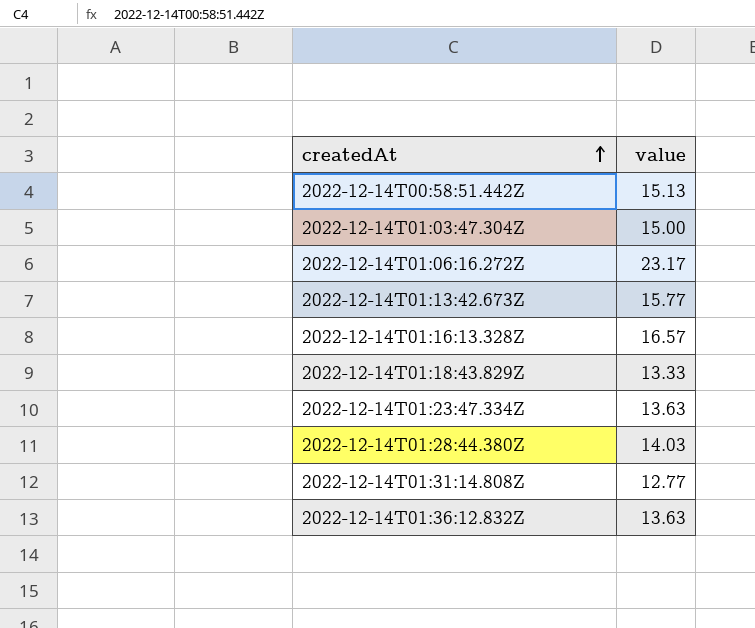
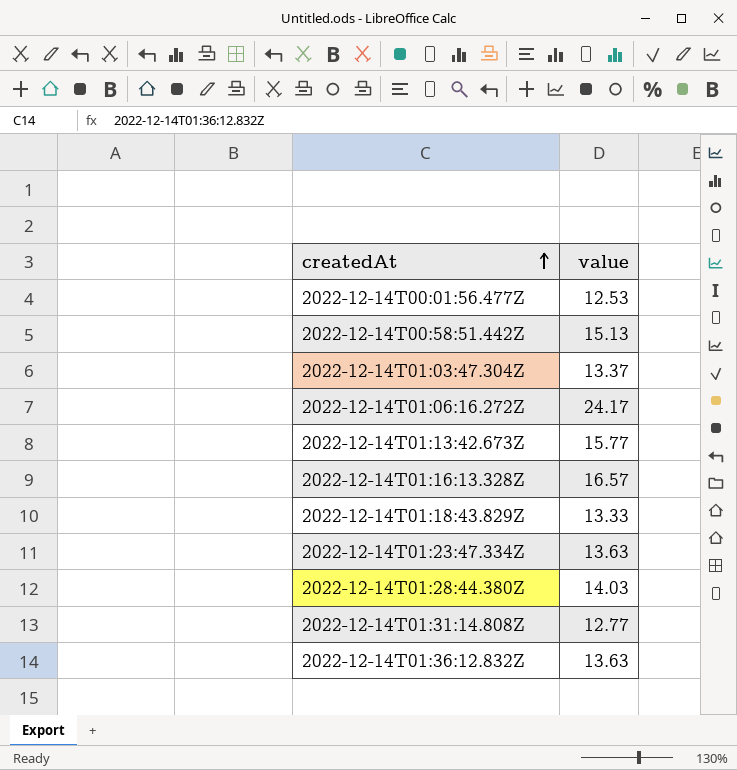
row 2022-12-14T00:01:56.477Z: none -> 12.53
2022-12-14T01:03:47.304Z | value: 15.00 -> 13.37
2022-12-14T01:06:16.272Z | value: 23.17 -> 24.17

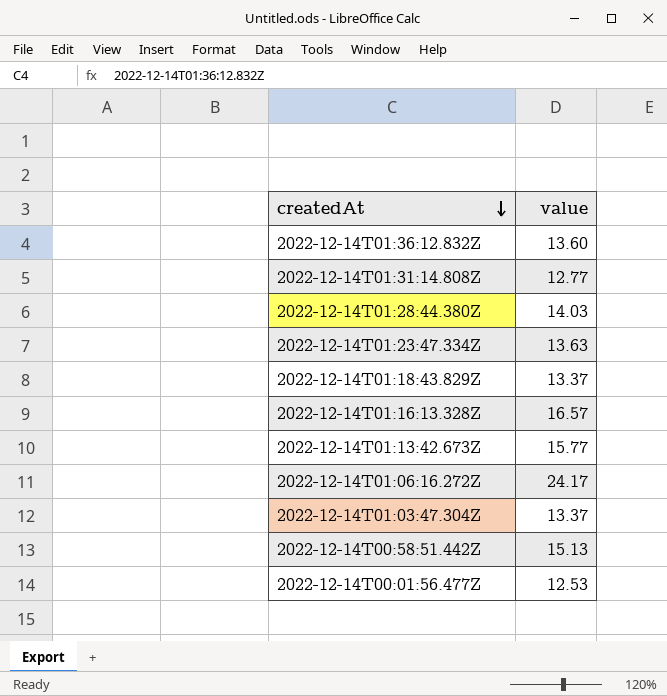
row order: createdAt ascending -> createdAt descending
2022-12-14T01:36:12.832Z | value: 13.63 -> 13.60
2022-12-14T01:18:43.829Z | value: 13.33 -> 13.37

